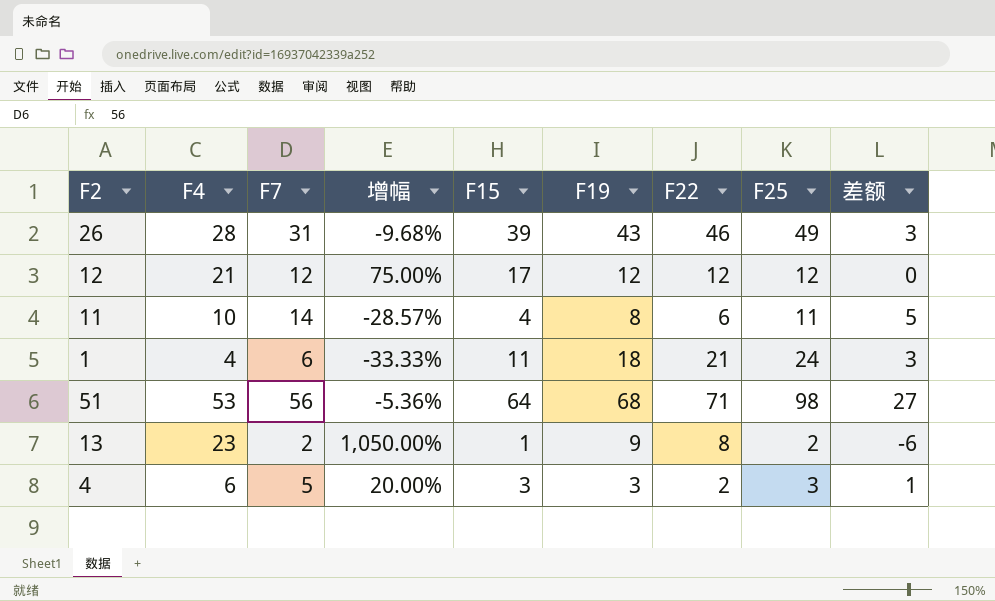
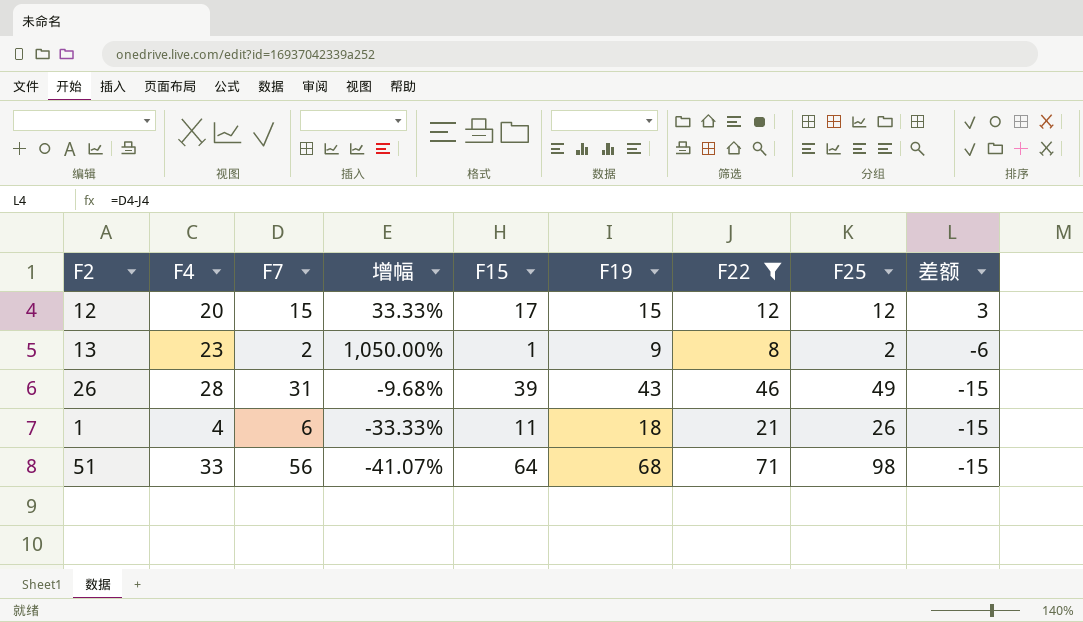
filter: none -> F22 >= 8
row order: none -> 差额 descending
column 差额 | formula: [F25] - [F22] -> [F7] - [F22]
12 | F4: 21 -> 20
12 | F7: 12 -> 15
12 | 增幅: 75.00% -> 33.33%
12 | F19: 12 -> 15
1 | F25: 24 -> 26
51 | F4: 53 -> 33
51 | 增幅: -5.36% -> -41.07%

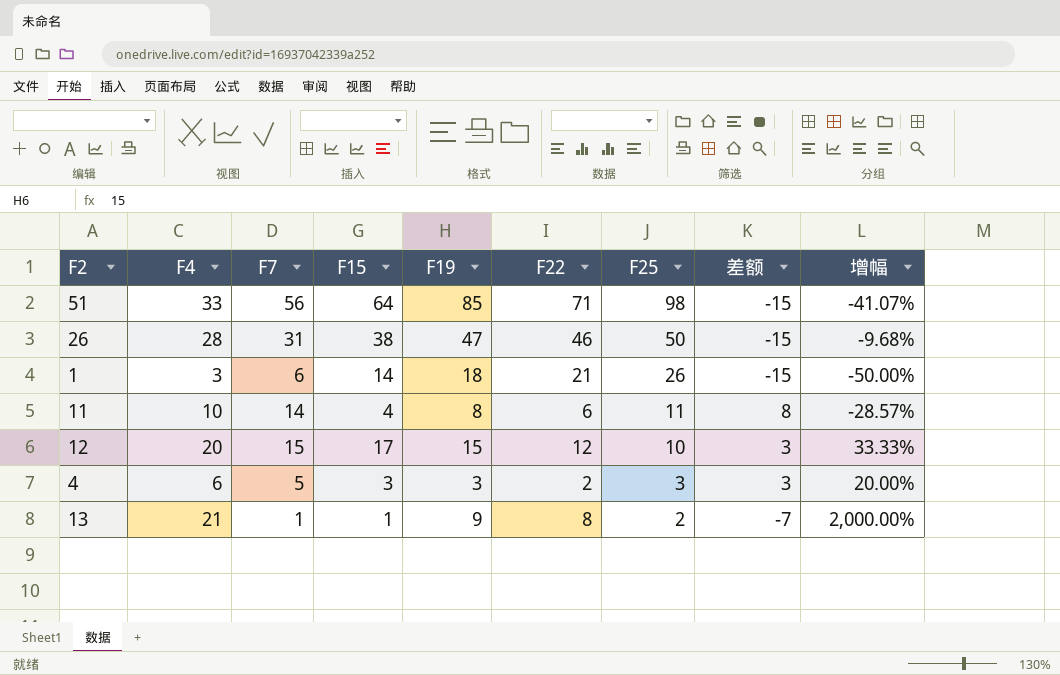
filter: F22 >= 8 -> none
row order: 差额 descending -> F25 descending
column 增幅 | position: 4 -> 9
51 | F19: 68 -> 85
26 | F15: 39 -> 38
26 | F19: 43 -> 47
26 | F25: 49 -> 50
1 | F4: 4 -> 3
1 | F15: 11 -> 14
1 | 增幅: -33.33% -> -50.00%
12 | F25: 12 -> 10
13 | F4: 23 -> 21
13 | F7: 2 -> 1
13 | 差额: -6 -> -7
13 | 增幅: 1,050.00% -> 2,000.00%

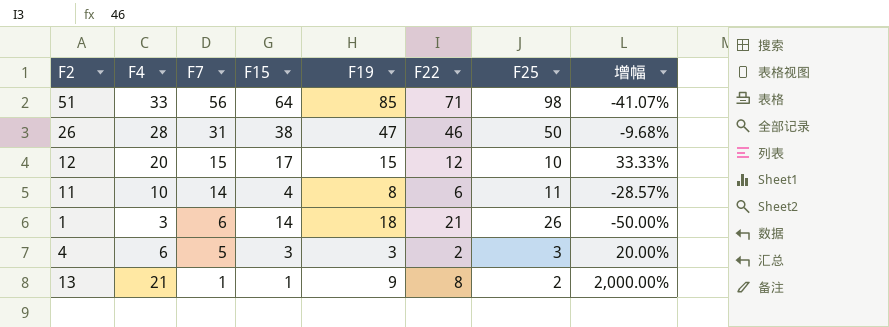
row order: F25 descending -> F7 descending
column 差额 | formula: [F7] - [F22] -> none

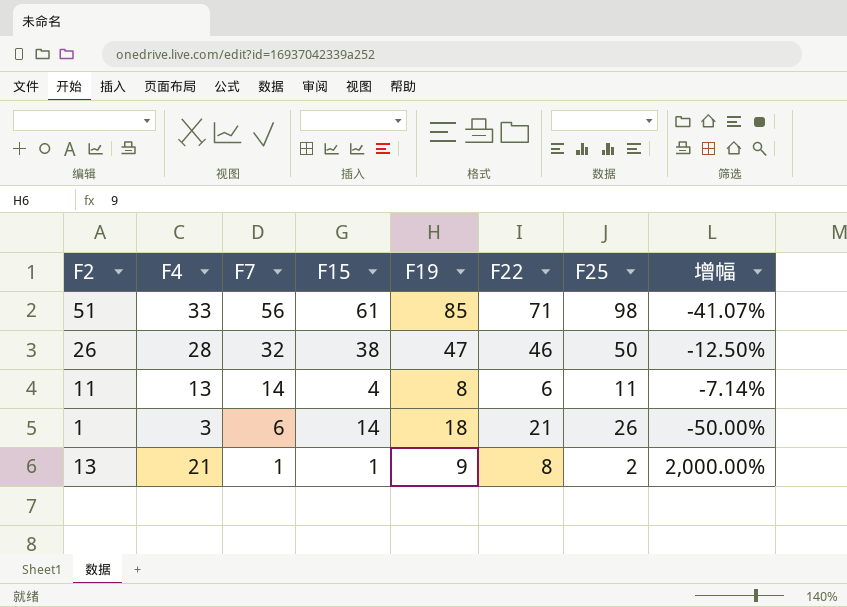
row 12: 20 | 15 | 17 | 15 | 12 | 10 | 33.33% -> none
row 4: 6 | 5 | 3 | 3 | 2 | 3 | 20.00% -> none
51 | F15: 64 -> 61
26 | F7: 31 -> 32
26 | 增幅: -9.68% -> -12.50%
11 | F4: 10 -> 13
11 | 增幅: -28.57% -> -7.14%

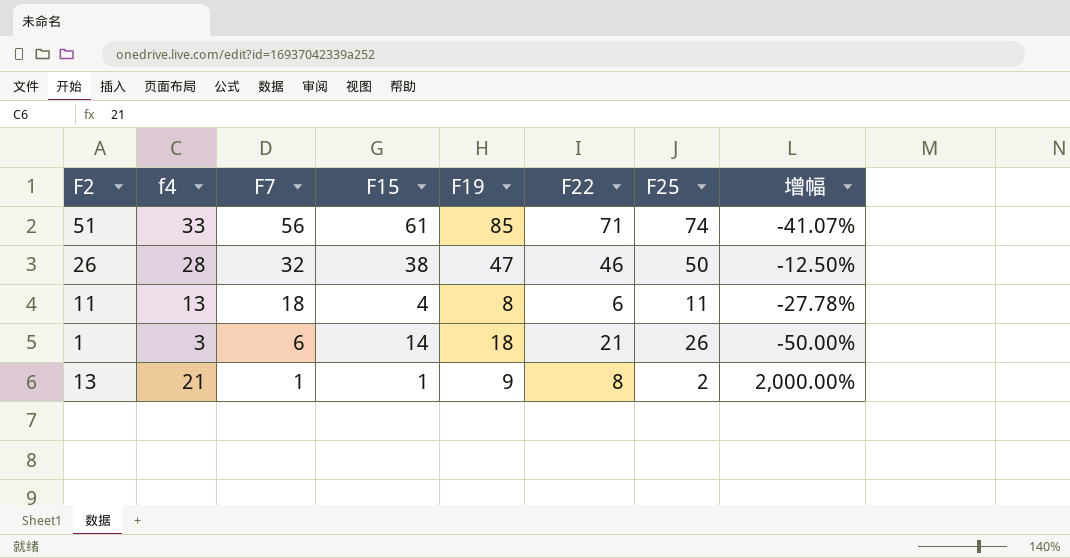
column name: F4 -> f4
51 | F25: 98 -> 74
11 | F7: 14 -> 18
11 | 增幅: -7.14% -> -27.78%

